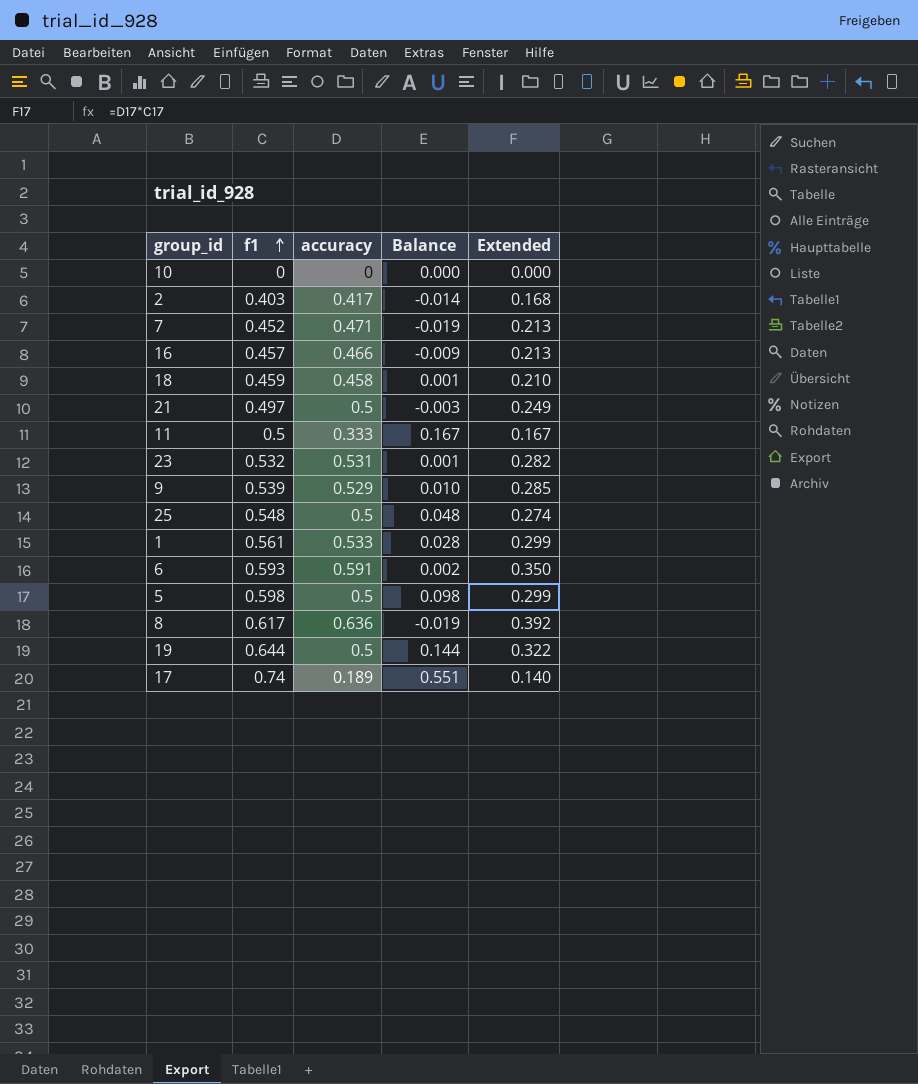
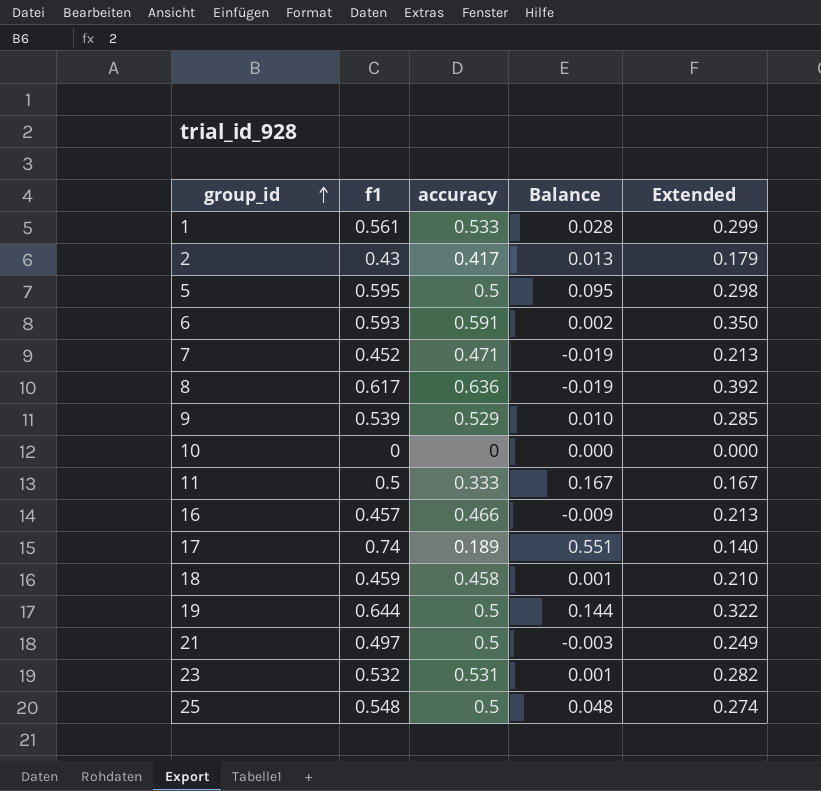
row order: f1 ascending -> group_id ascending
2 | f1: 0.403 -> 0.43
2 | Balance: -0.014 -> 0.013
2 | Extended: 0.168 -> 0.179
5 | f1: 0.598 -> 0.595
5 | Balance: 0.098 -> 0.095
5 | Extended: 0.299 -> 0.298

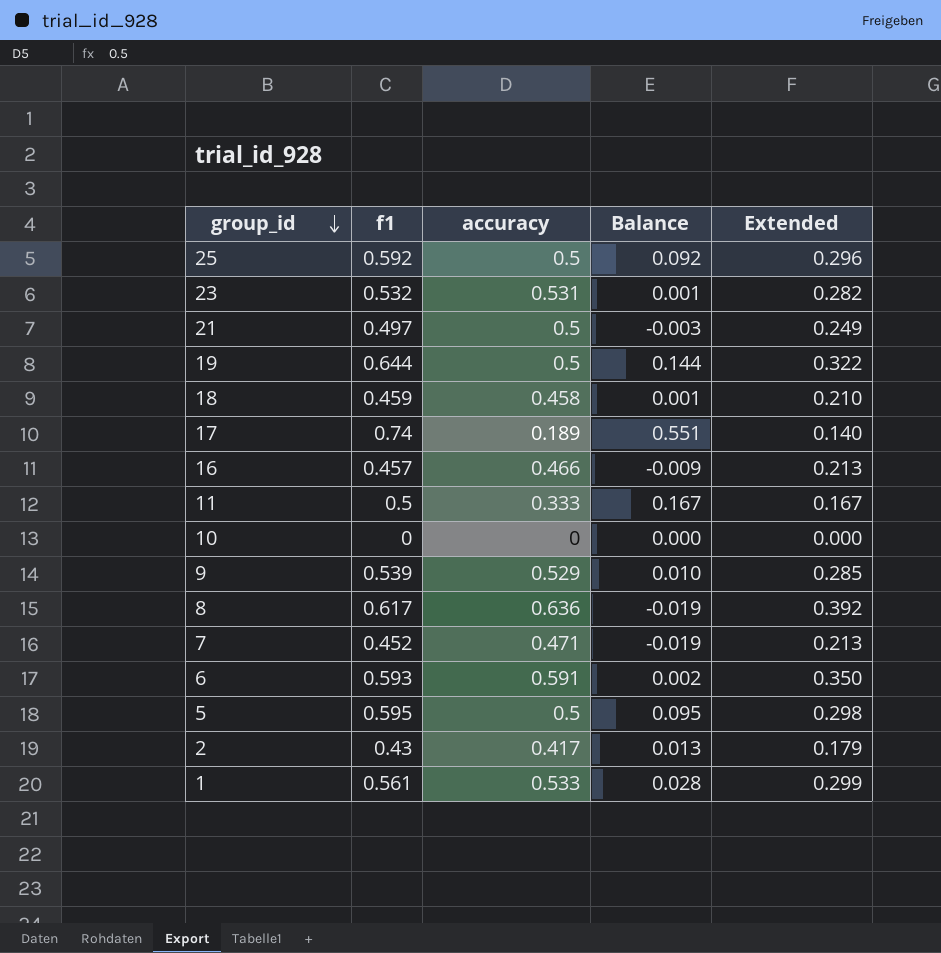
row order: group_id ascending -> group_id descending
25 | f1: 0.548 -> 0.592
25 | Balance: 0.048 -> 0.092
25 | Extended: 0.274 -> 0.296

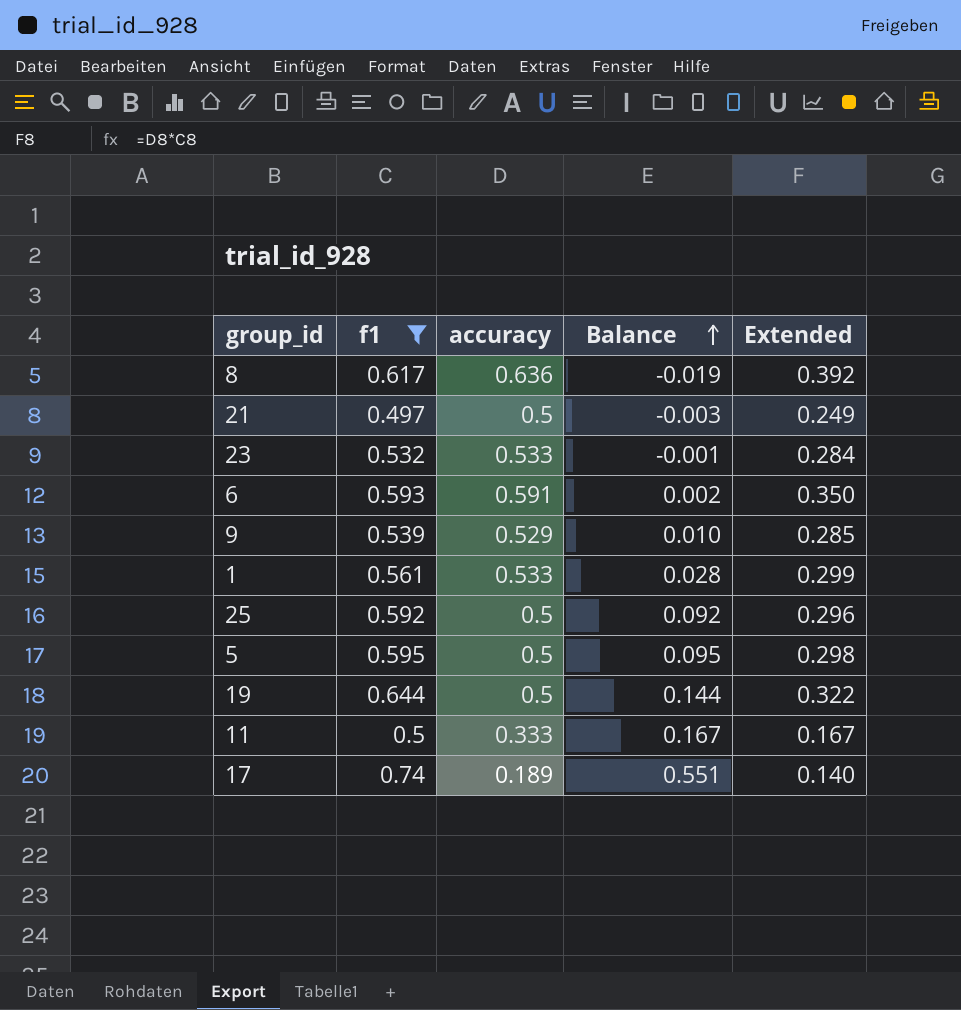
filter: none -> f1 >= 0.497
row order: group_id descending -> Balance ascending
23 | accuracy: 0.531 -> 0.533
23 | Balance: 0.001 -> -0.001
23 | Extended: 0.282 -> 0.284

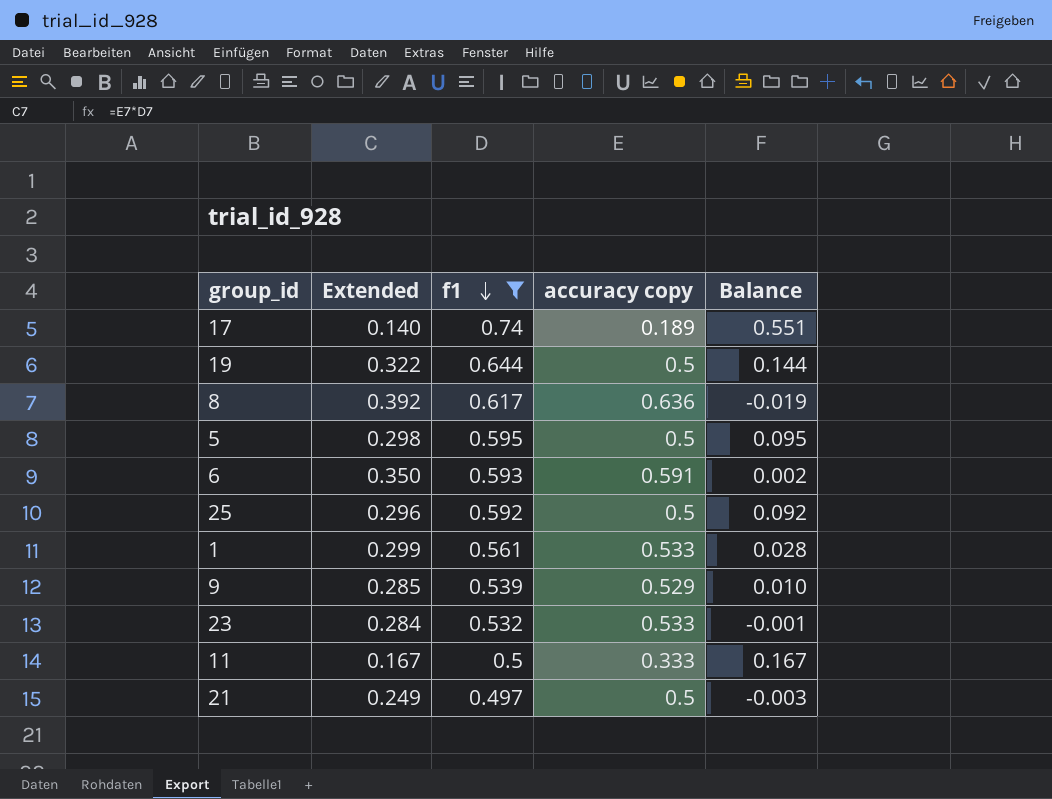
row order: Balance ascending -> f1 descending
column Extended | position: 5 -> 2
column name: accuracy -> accuracy copy

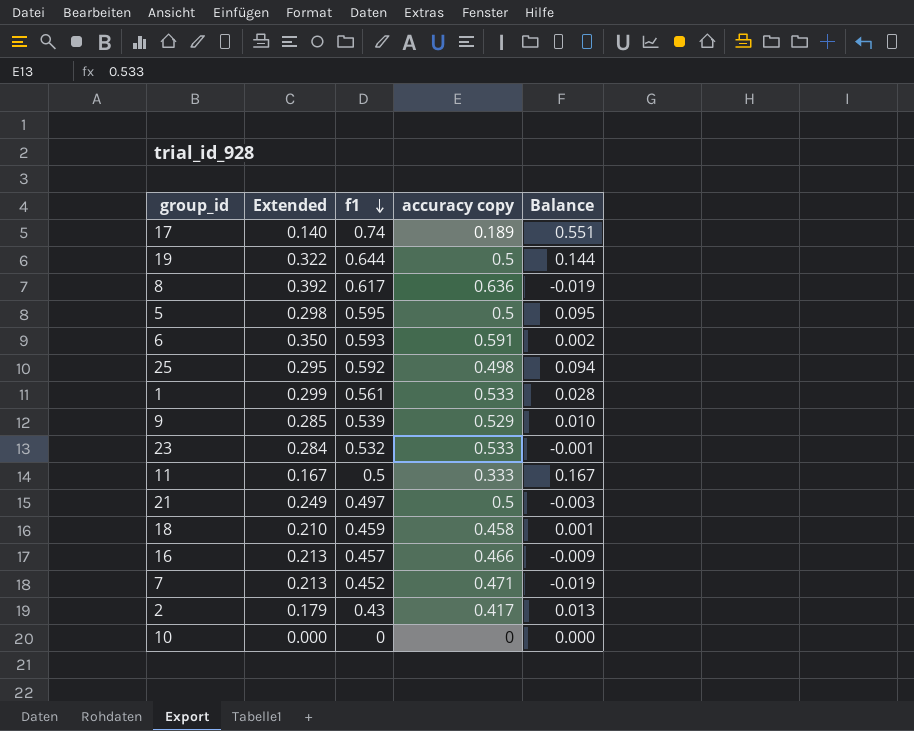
filter: f1 >= 0.497 -> none
25 | Extended: 0.296 -> 0.295
25 | accuracy copy: 0.5 -> 0.498
25 | Balance: 0.092 -> 0.094

